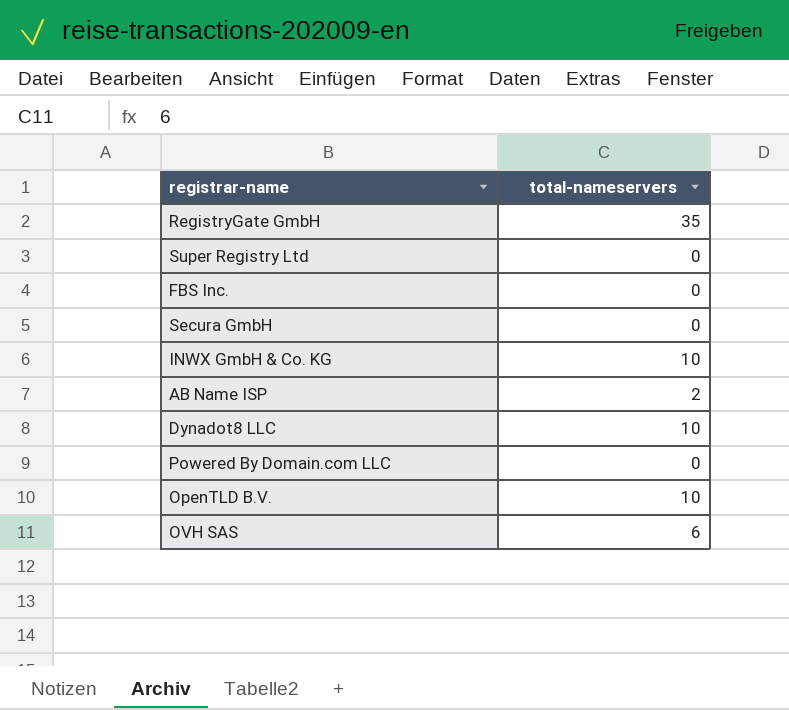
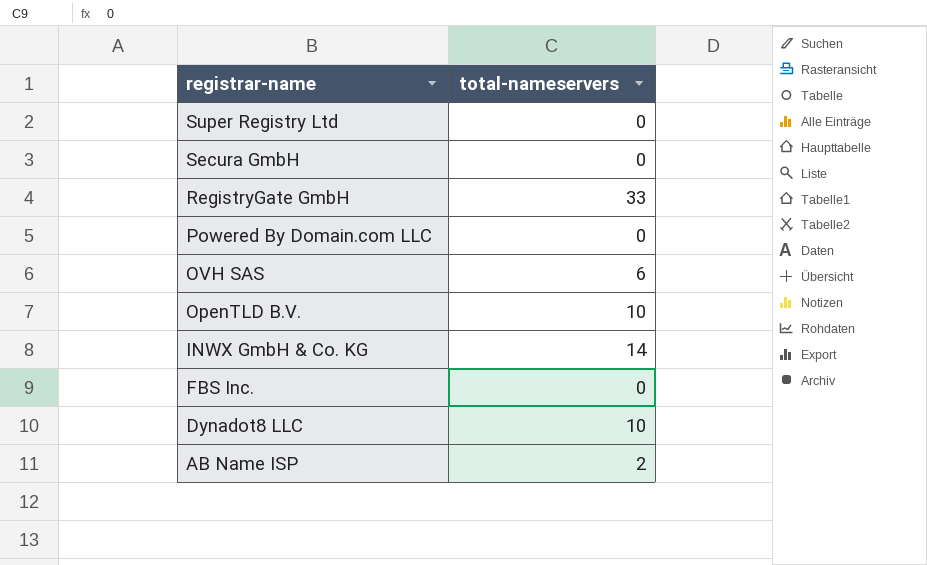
row order: none -> registrar-name descending
RegistryGate GmbH | total-nameservers: 35 -> 33
INWX GmbH & Co. KG | total-nameservers: 10 -> 14

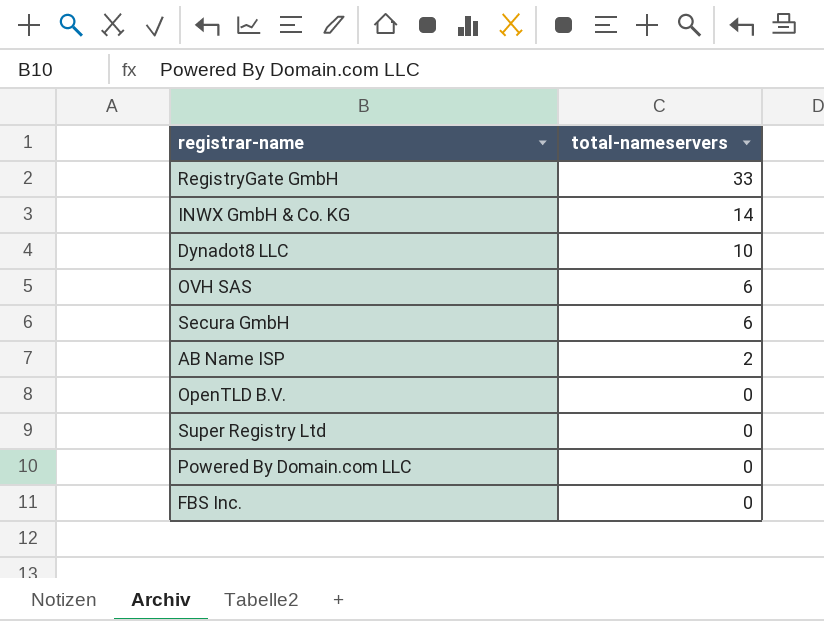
row order: registrar-name descending -> total-nameservers descending
Secura GmbH | total-nameservers: 0 -> 6
OpenTLD B.V. | total-nameservers: 10 -> 0

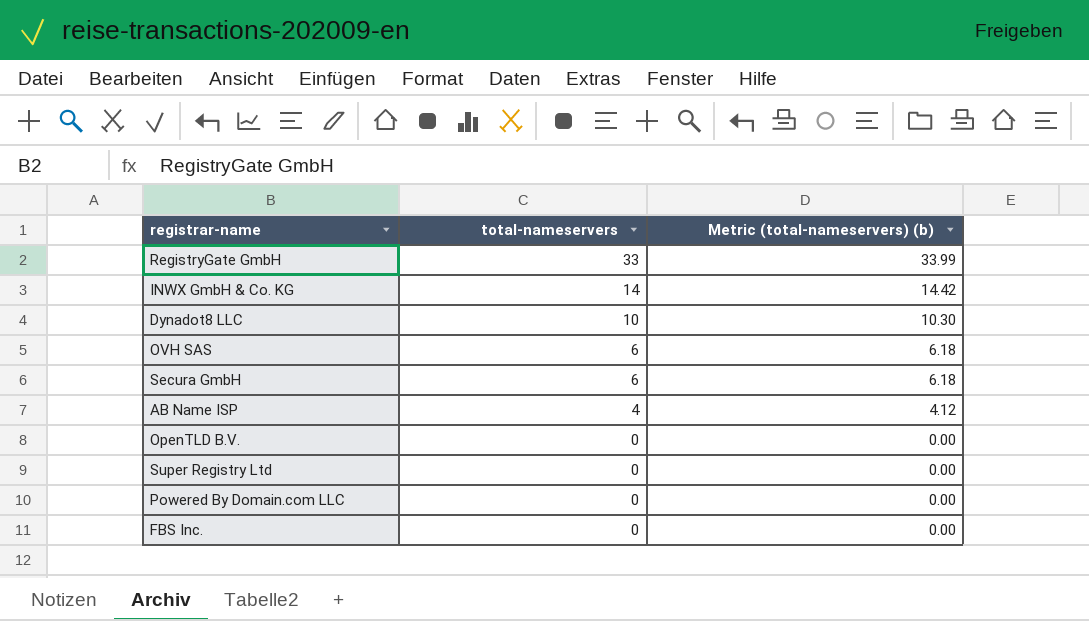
column Metric (total-nameservers) (b) | formula: none -> [total-nameservers] * 1.03
AB Name ISP | total-nameservers: 2 -> 4

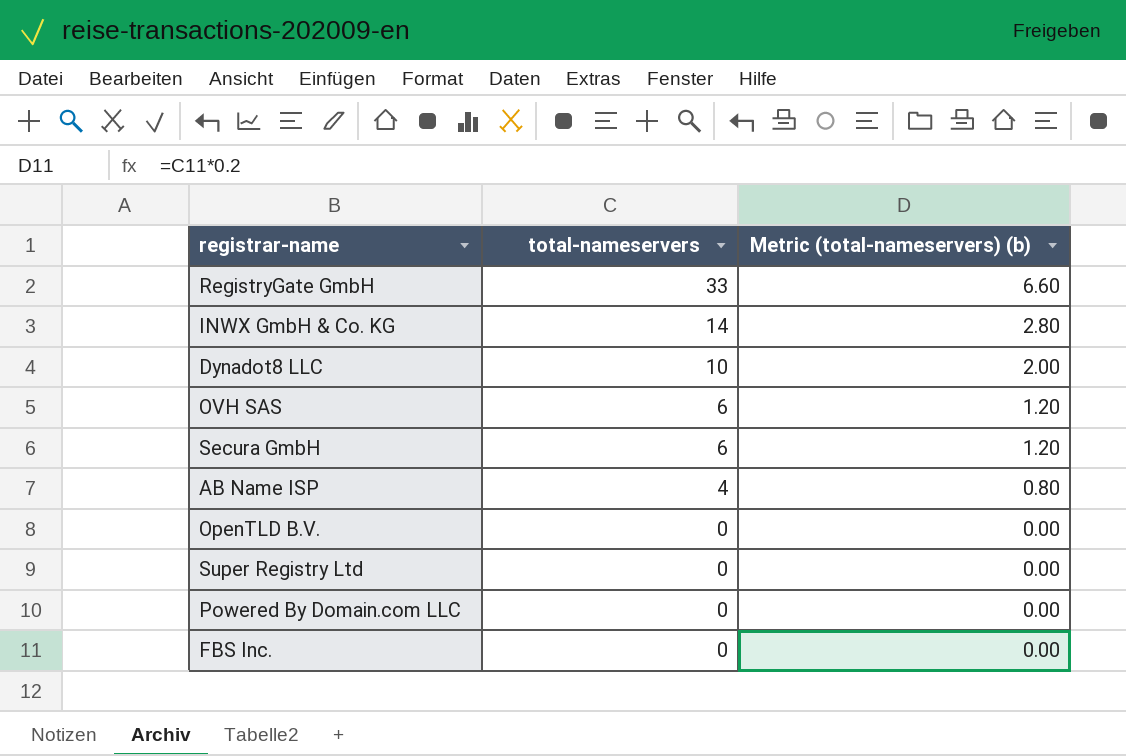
column Metric (total-nameservers) (b) | formula: [total-nameservers] * 1.03 -> [total-nameservers] * 0.2

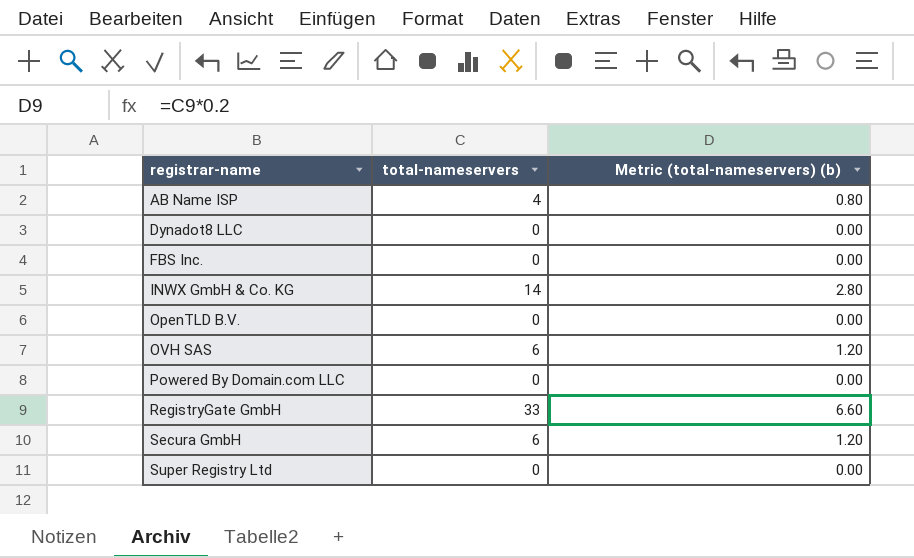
row order: total-nameservers descending -> registrar-name ascending
Dynadot8 LLC | total-nameservers: 10 -> 0
Dynadot8 LLC | Metric (total-nameservers) (b): 2.00 -> 0.00

